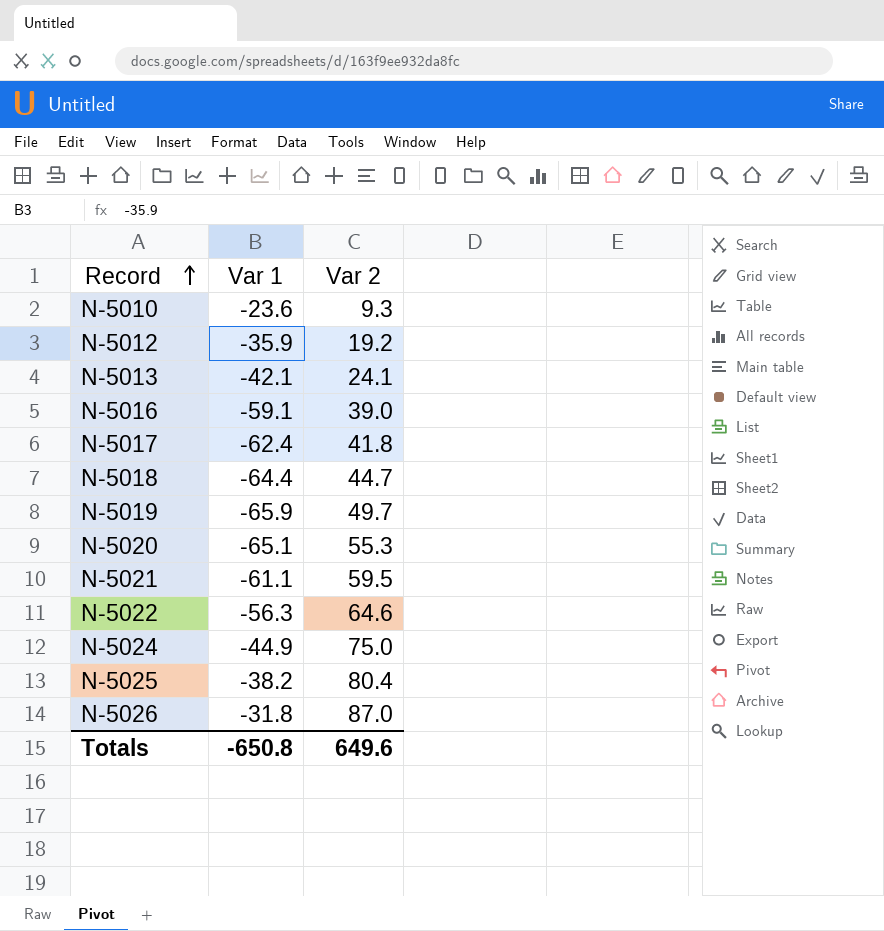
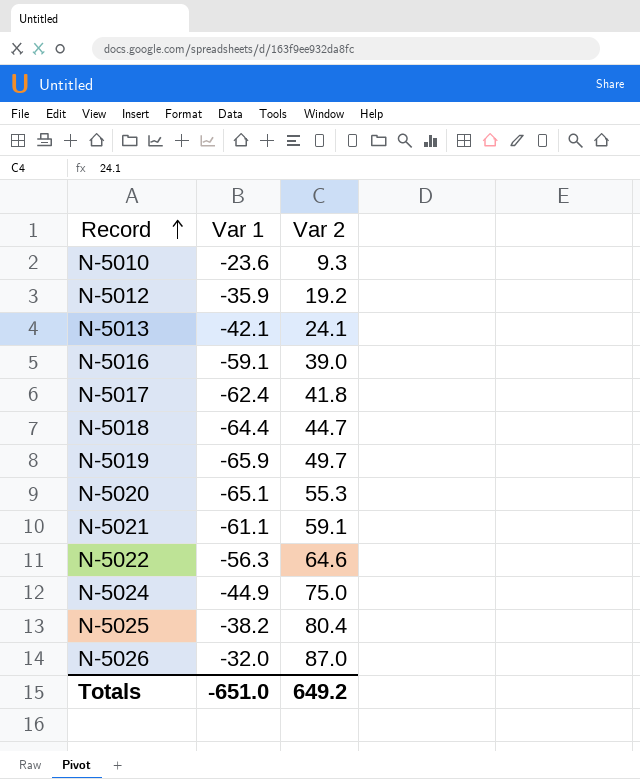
N-5021 | Var 2: 59.5 -> 59.1
N-5026 | Var 1: -31.8 -> -32.0
Totals | Var 1: -650.8 -> -651.0
Totals | Var 2: 649.6 -> 649.2

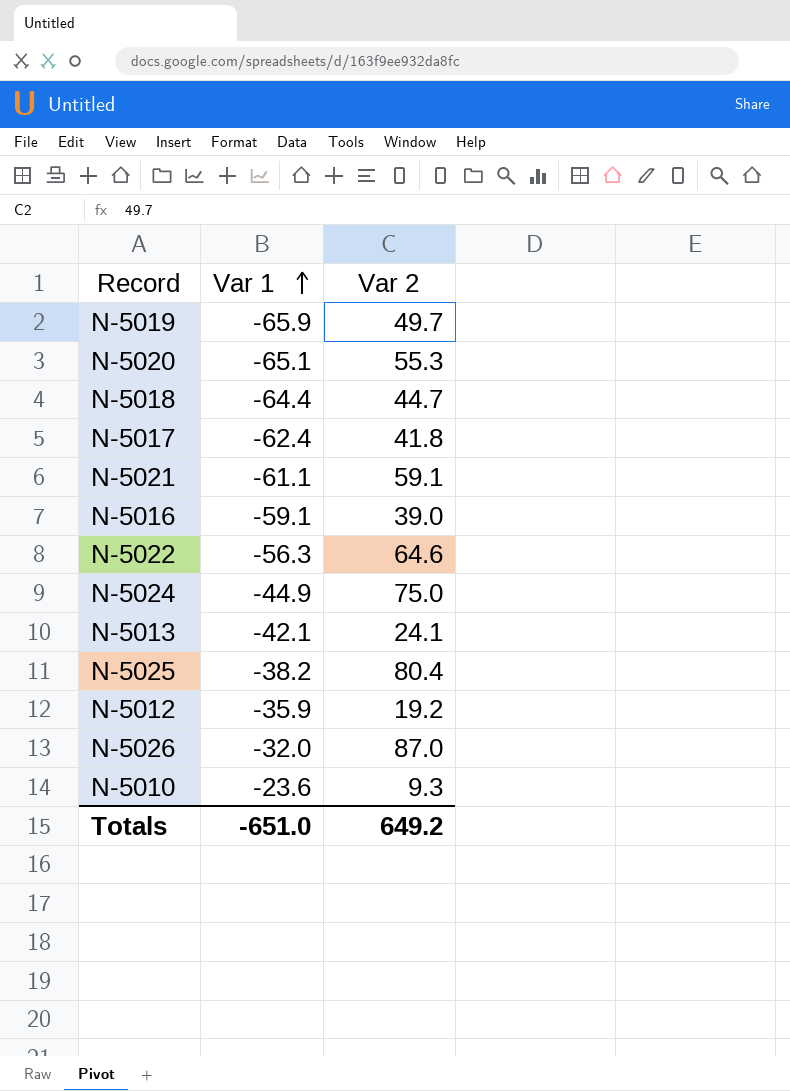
row order: Record ascending -> Var 1 ascending

